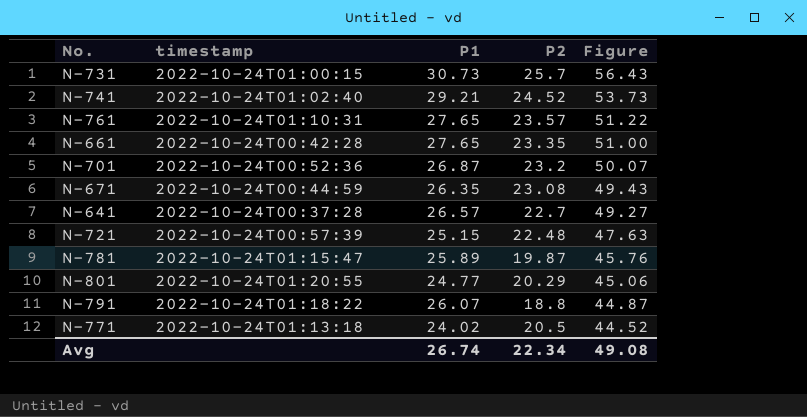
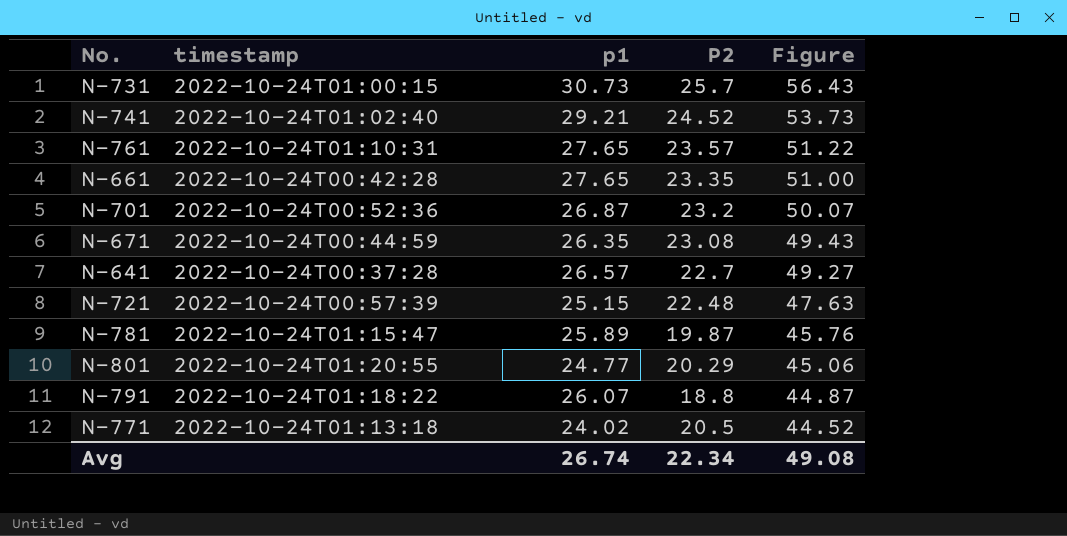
column name: P1 -> p1

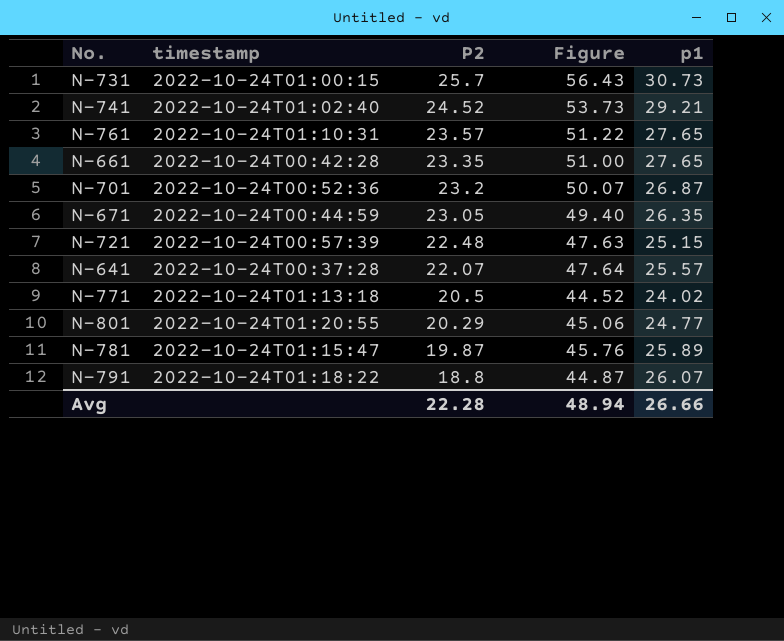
row order: Figure descending -> P2 descending
column p1 | position: 3 -> 5
N-671 | P2: 23.08 -> 23.05
N-671 | Figure: 49.43 -> 49.40
N-641 | P2: 22.7 -> 22.07
N-641 | Figure: 49.27 -> 47.64
N-641 | p1: 26.57 -> 25.57
Avg | P2: 22.34 -> 22.28
Avg | Figure: 49.08 -> 48.94
Avg | p1: 26.74 -> 26.66

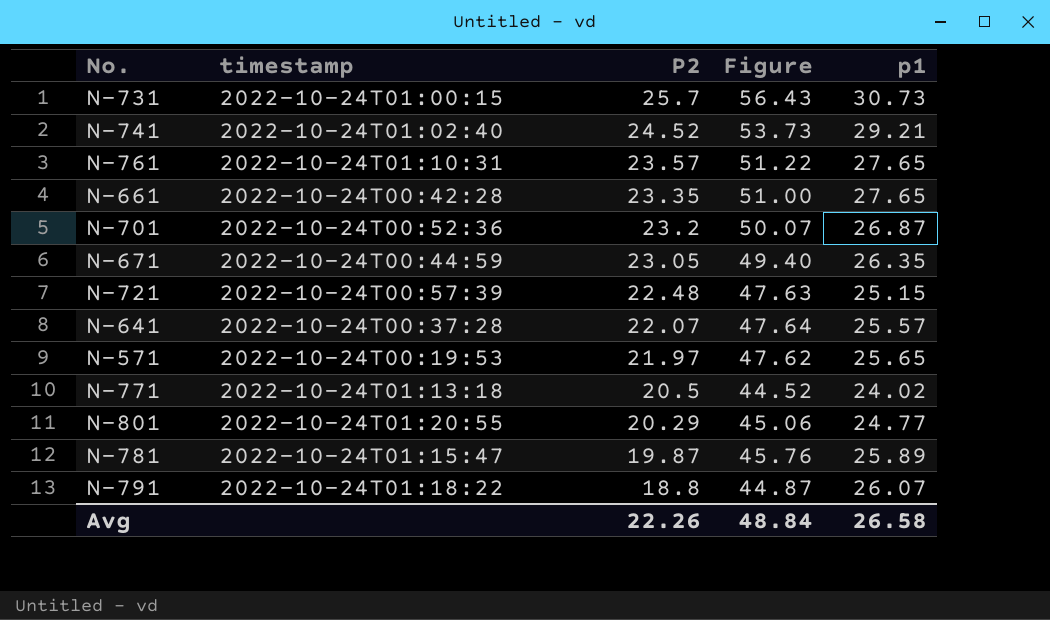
row N-571: none -> 2022-10-24T00:19:53 | 21.97 | 47.62 | 25.65
Avg | P2: 22.28 -> 22.26
Avg | Figure: 48.94 -> 48.84
Avg | p1: 26.66 -> 26.58

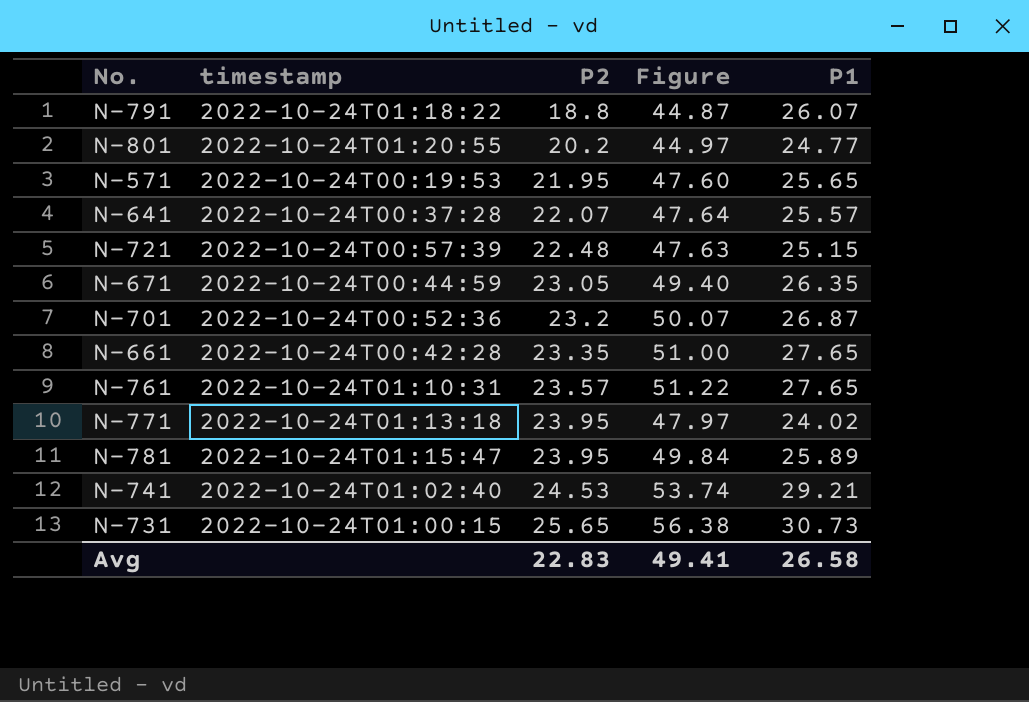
row order: P2 descending -> P2 ascending
column name: p1 -> P1
N-801 | P2: 20.29 -> 20.2
N-801 | Figure: 45.06 -> 44.97
N-571 | P2: 21.97 -> 21.95
N-571 | Figure: 47.62 -> 47.60
N-771 | P2: 20.5 -> 23.95
N-771 | Figure: 44.52 -> 47.97
N-781 | P2: 19.87 -> 23.95
N-781 | Figure: 45.76 -> 49.84
N-741 | P2: 24.52 -> 24.53
N-741 | Figure: 53.73 -> 53.74
N-731 | P2: 25.7 -> 25.65
N-731 | Figure: 56.43 -> 56.38
Avg | P2: 22.26 -> 22.83
Avg | Figure: 48.84 -> 49.41

